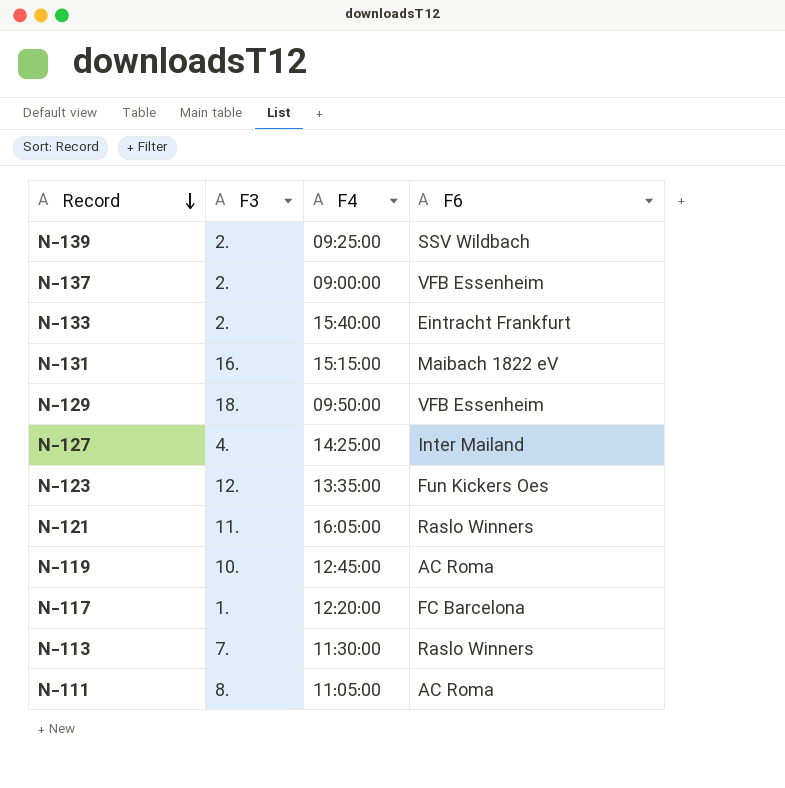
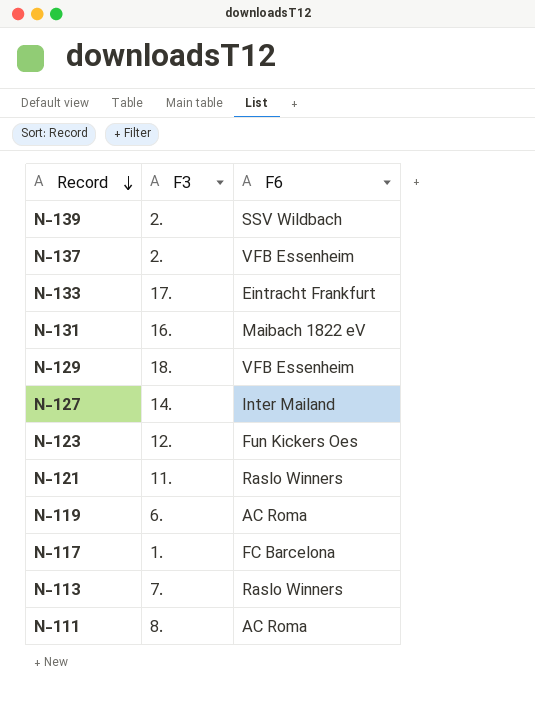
column F4 | position: 3 -> none
N-133 | F3: 2. -> 17.
N-127 | F3: 4. -> 14.
N-119 | F3: 10. -> 6.

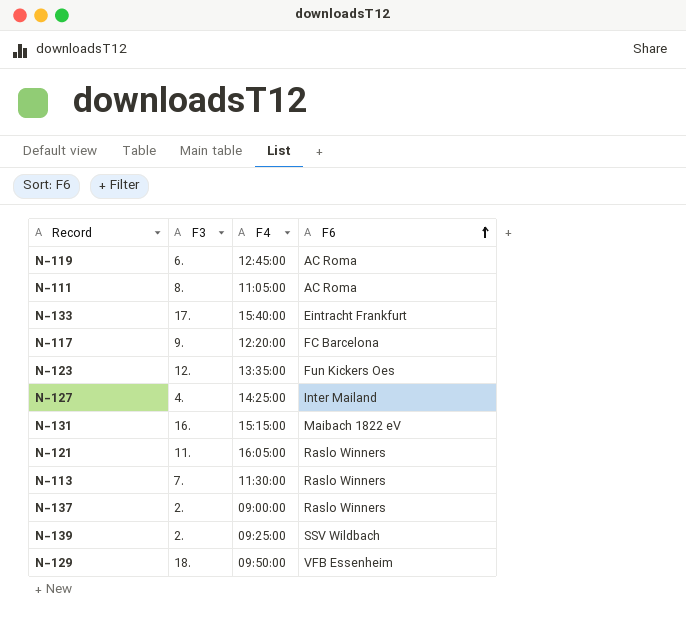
row order: Record descending -> F6 ascending
column F4 | position: none -> 3
N-117 | F3: 1. -> 9.
N-127 | F3: 14. -> 4.
N-137 | F6: VFB Essenheim -> Raslo Winners

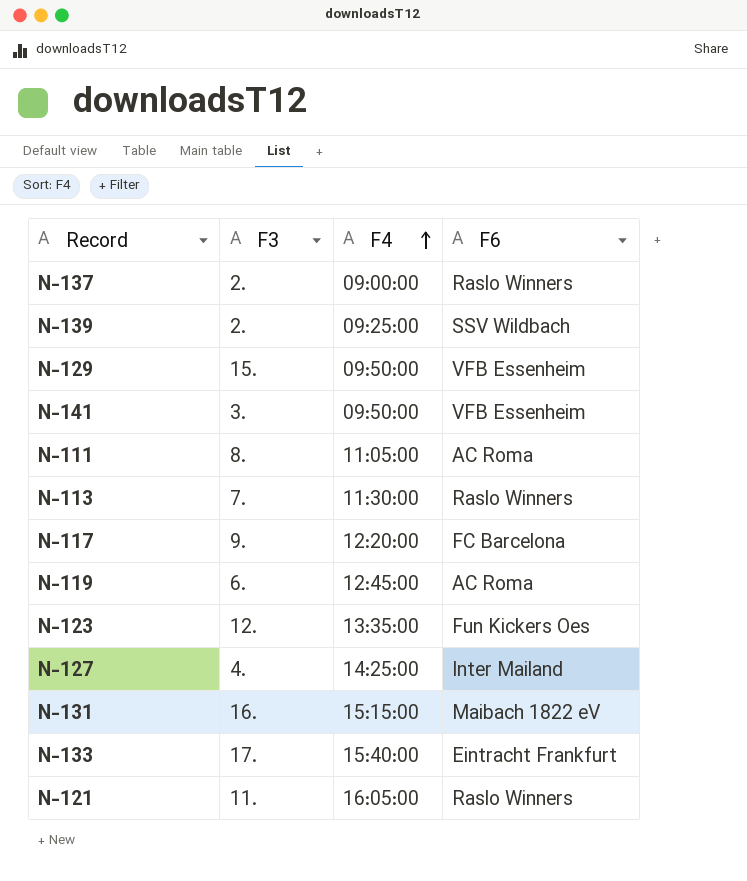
row order: F6 ascending -> F4 ascending
N-129 | F3: 18. -> 15.
row N-141: none -> 3. | 09:50:00 | VFB Essenheim

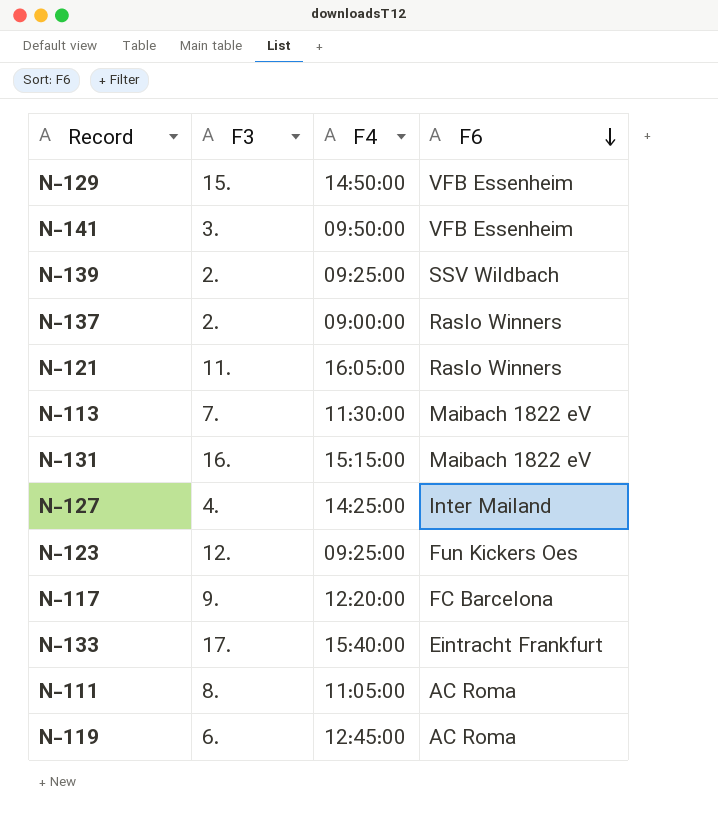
row order: F4 ascending -> F6 descending
N-129 | F4: 09:50:00 -> 14:50:00
N-113 | F6: Raslo Winners -> Maibach 1822 eV
N-123 | F4: 13:35:00 -> 09:25:00

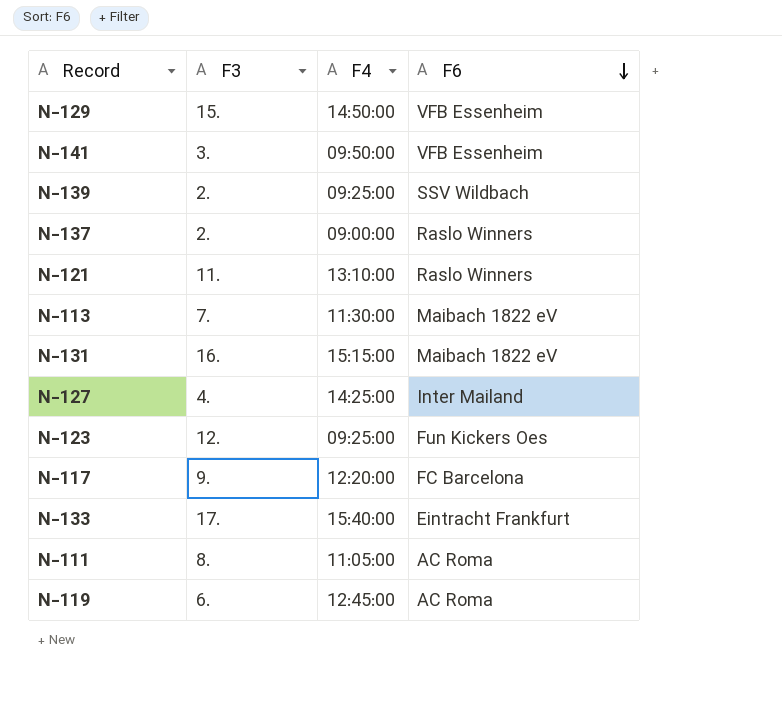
N-121 | F4: 16:05:00 -> 13:10:00

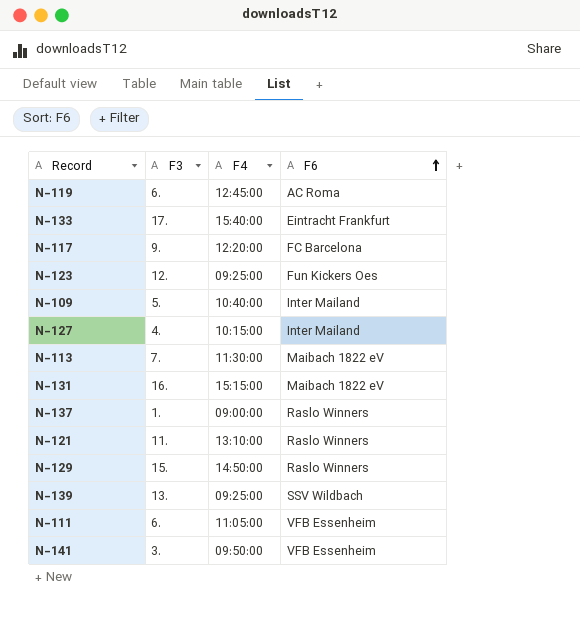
row order: F6 descending -> F6 ascending
row N-109: none -> 5. | 10:40:00 | Inter Mailand
N-127 | F4: 14:25:00 -> 10:15:00
N-137 | F3: 2. -> 1.
N-129 | F6: VFB Essenheim -> Raslo Winners
N-139 | F3: 2. -> 13.
N-111 | F3: 8. -> 6.
N-111 | F6: AC Roma -> VFB Essenheim

